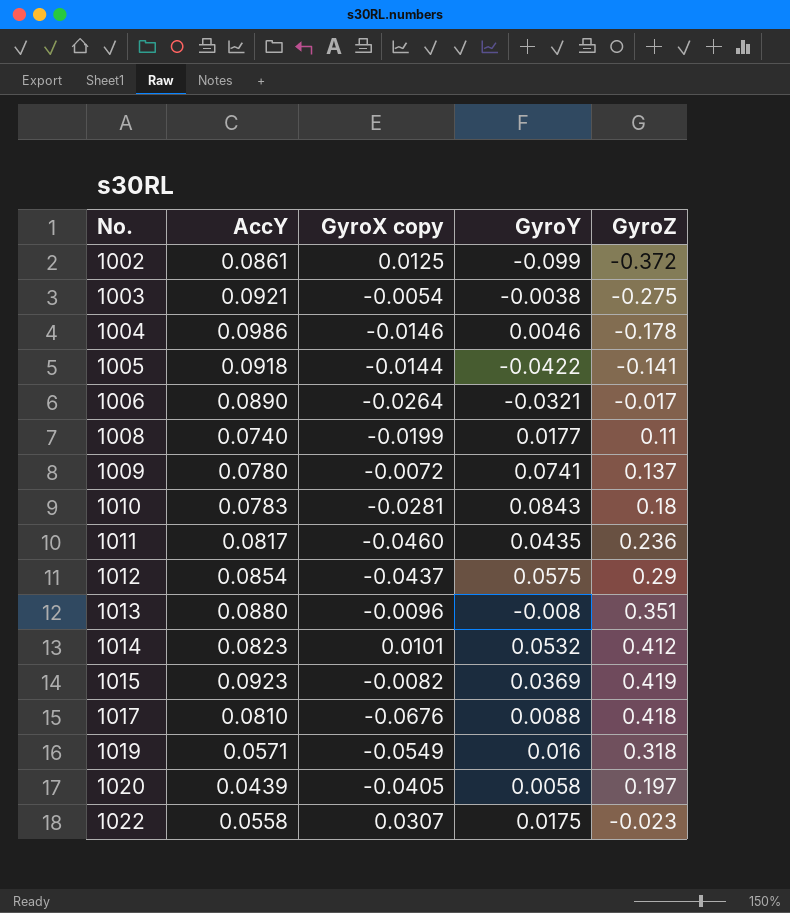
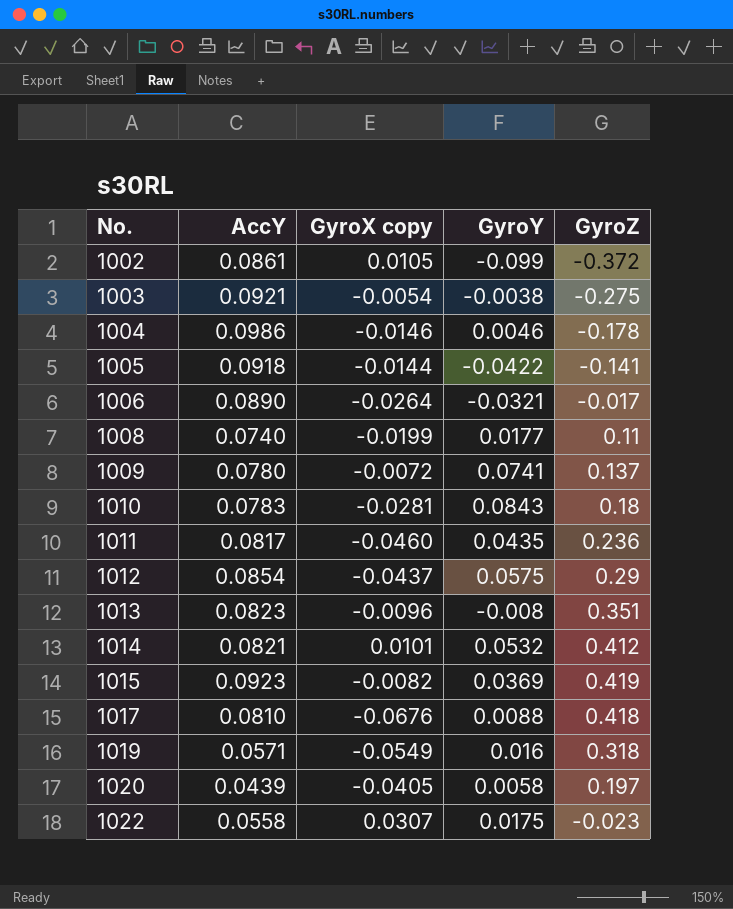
1002 | GyroX copy: 0.0125 -> 0.0105
1013 | AccY: 0.0880 -> 0.0823
1014 | AccY: 0.0823 -> 0.0821

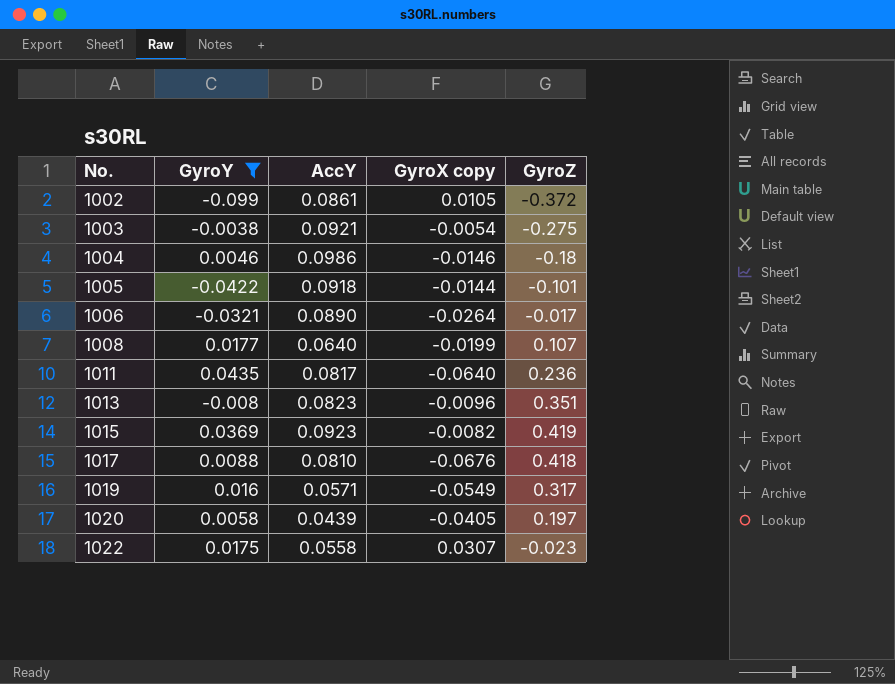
filter: none -> GyroY <= 0.0435
column GyroY | position: 4 -> 2
1004 | GyroZ: -0.178 -> -0.18
1005 | GyroZ: -0.141 -> -0.101
1008 | AccY: 0.0740 -> 0.0640
1008 | GyroZ: 0.11 -> 0.107
1011 | GyroX copy: -0.0460 -> -0.0640
1019 | GyroZ: 0.318 -> 0.317

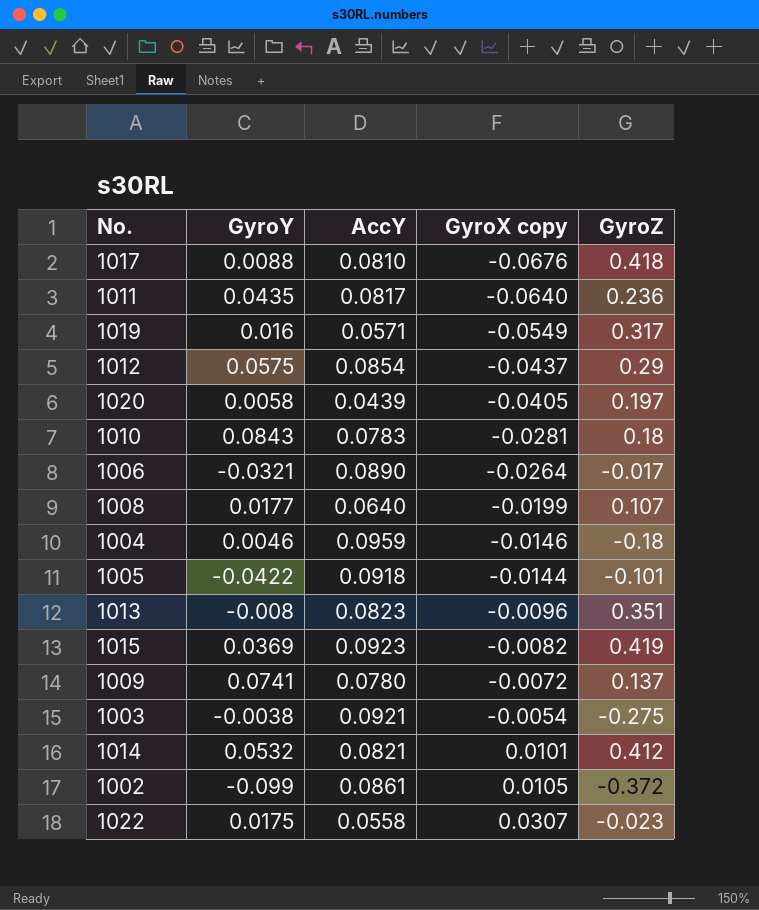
filter: GyroY <= 0.0435 -> none
row order: No. ascending -> GyroX copy ascending
1004 | AccY: 0.0986 -> 0.0959

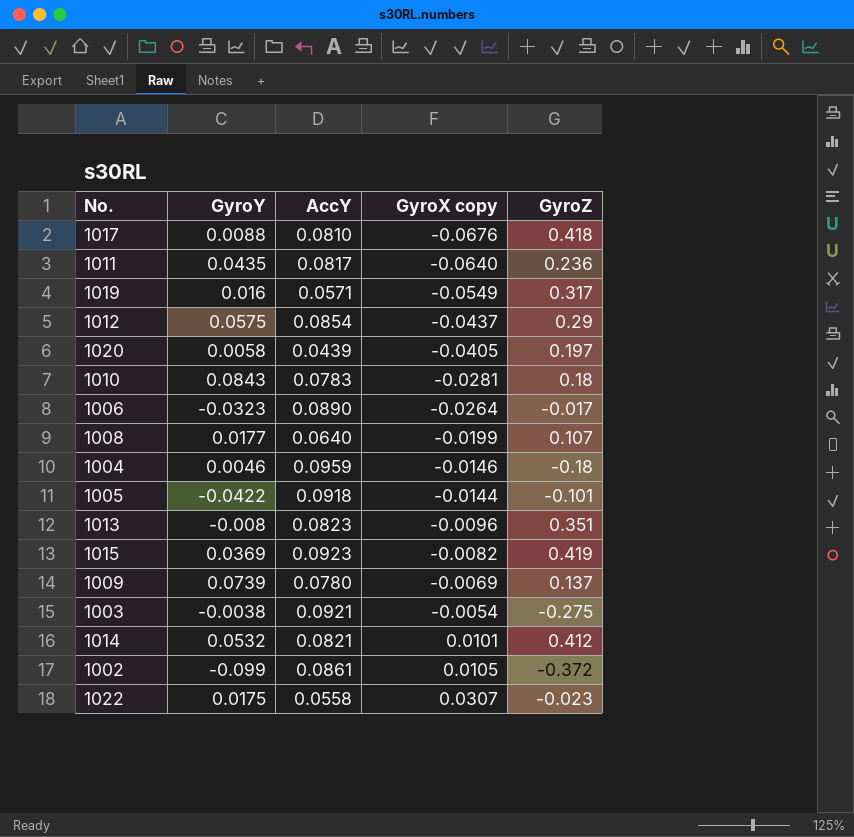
1006 | GyroY: -0.0321 -> -0.0323
1009 | GyroY: 0.0741 -> 0.0739
1009 | GyroX copy: -0.0072 -> -0.0069

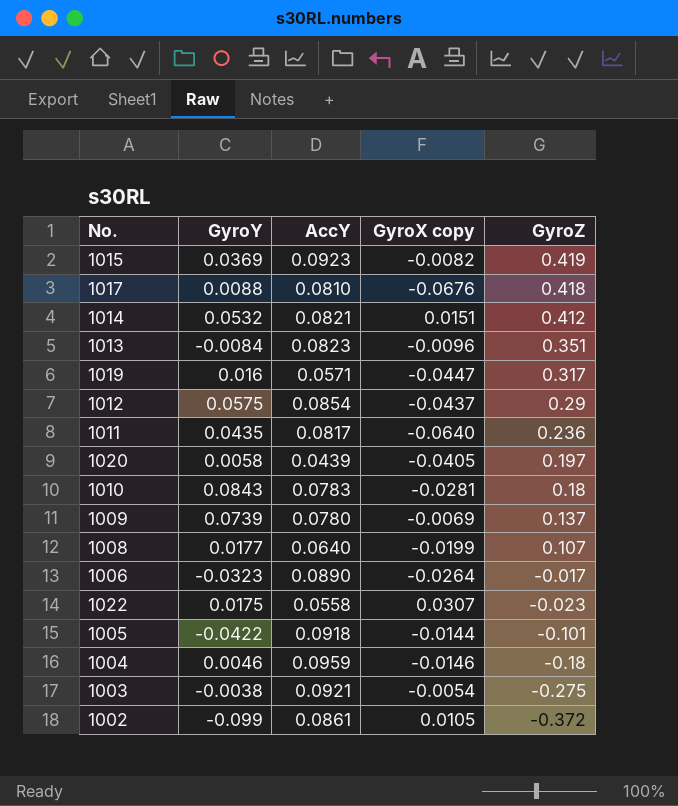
row order: GyroX copy ascending -> GyroZ descending
1014 | GyroX copy: 0.0101 -> 0.0151
1013 | GyroY: -0.008 -> -0.0084
1019 | GyroX copy: -0.0549 -> -0.0447

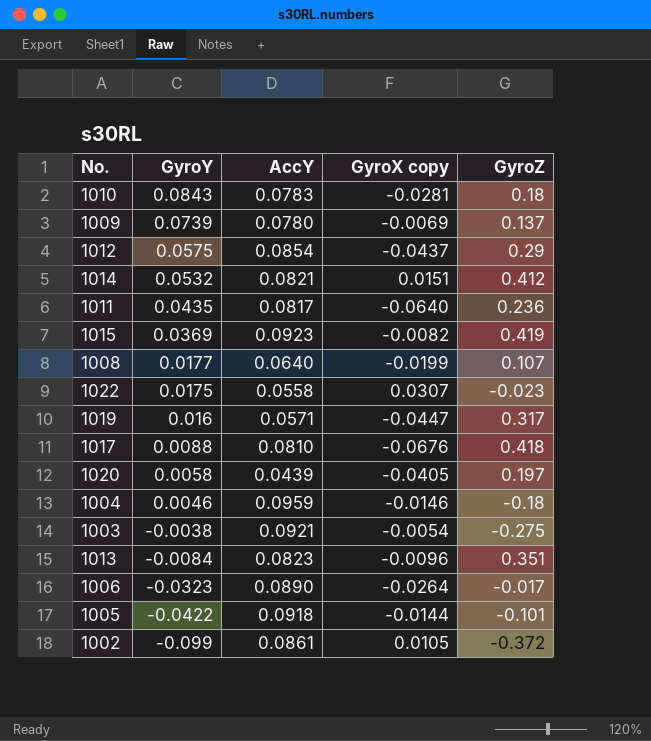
row order: GyroZ descending -> GyroY descending

